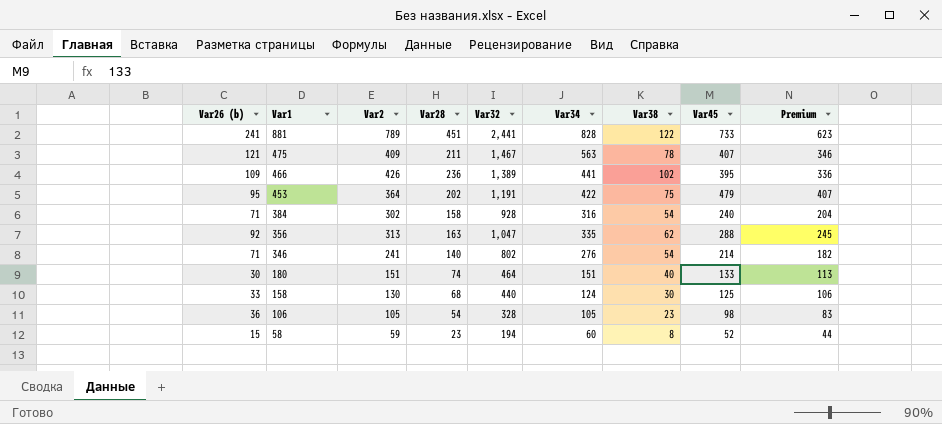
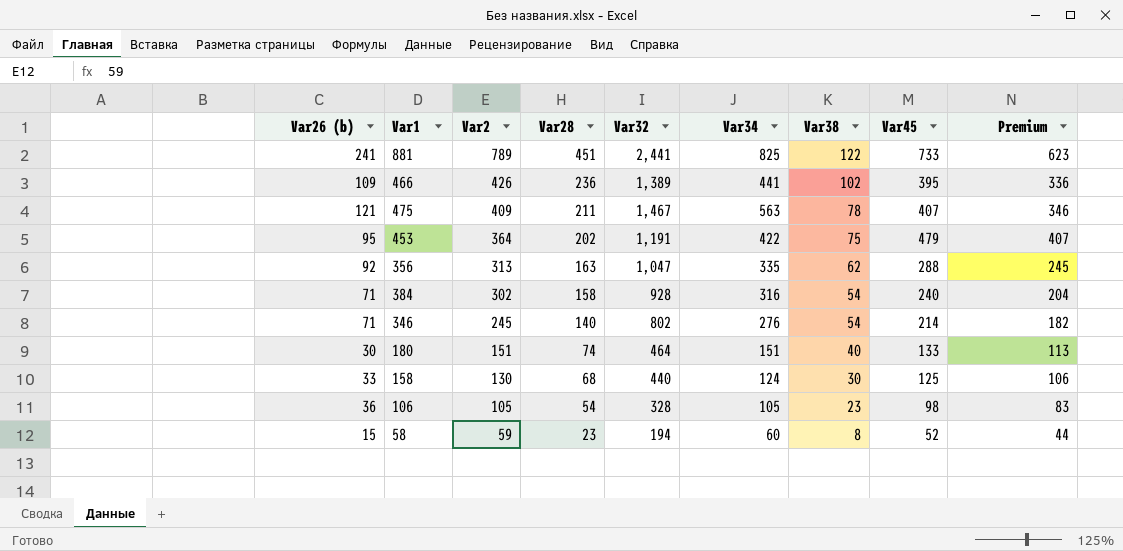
row order: Var1 descending -> Var2 descending
881 | Var34: 828 -> 825
346 | Var2: 241 -> 245

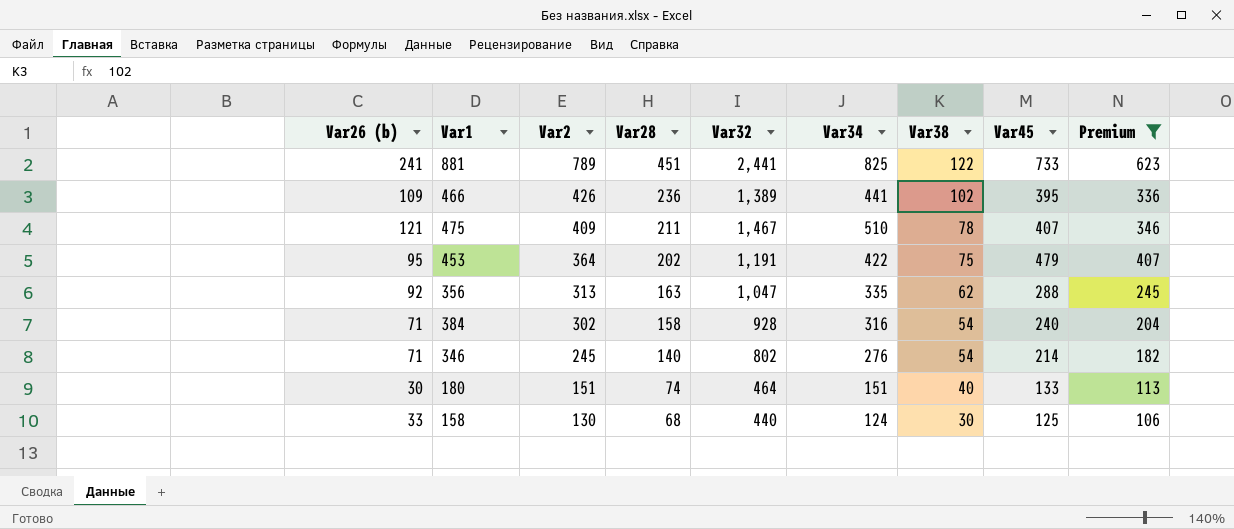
filter: none -> Premium >= 106
475 | Var34: 563 -> 510

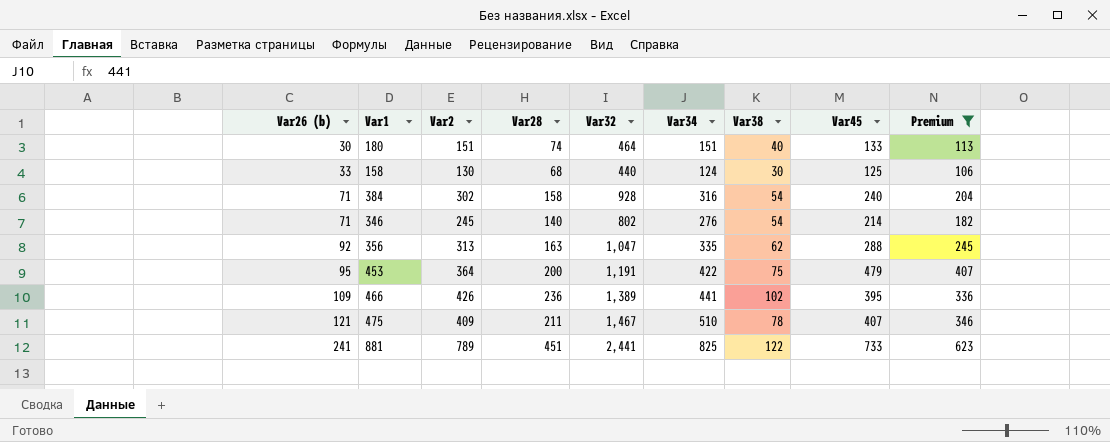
row order: Var2 descending -> Var26 (b) ascending
453 | Var28: 202 -> 200

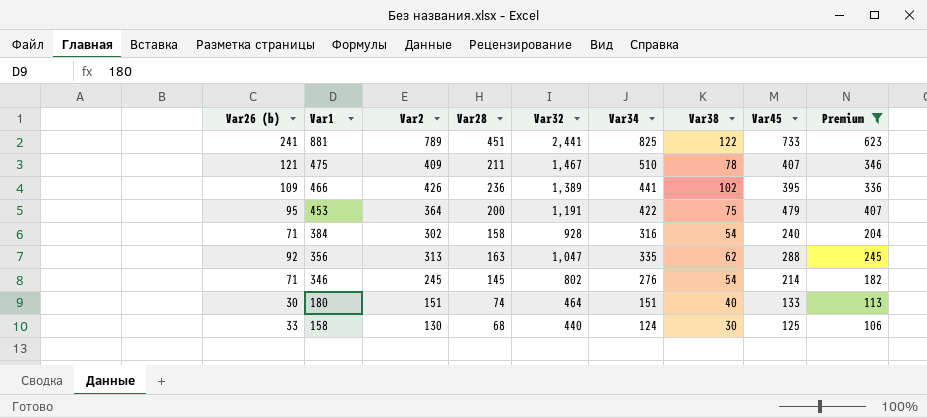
row order: Var26 (b) ascending -> Var1 descending
346 | Var28: 140 -> 145

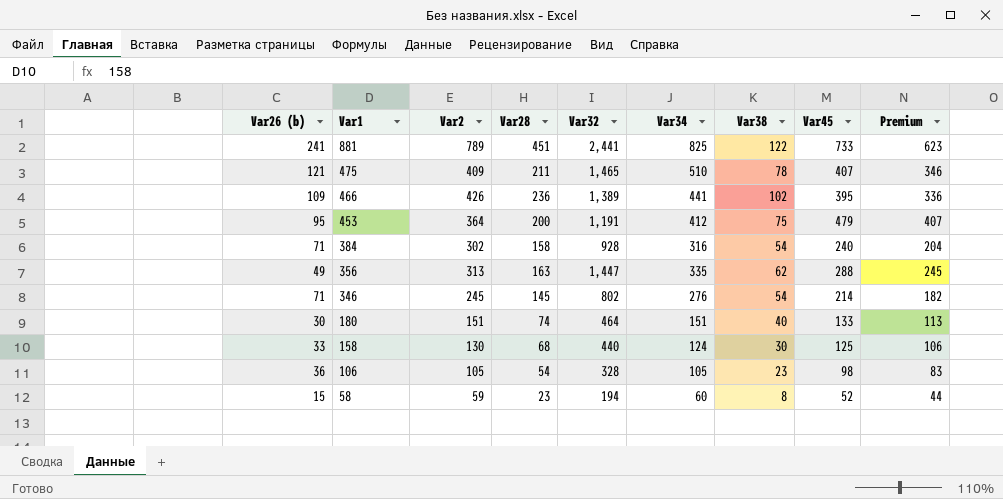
filter: Premium >= 106 -> none
475 | Var32: 1,467 -> 1,465
453 | Var34: 422 -> 412
356 | Var26 (b): 92 -> 49
356 | Var32: 1,047 -> 1,447

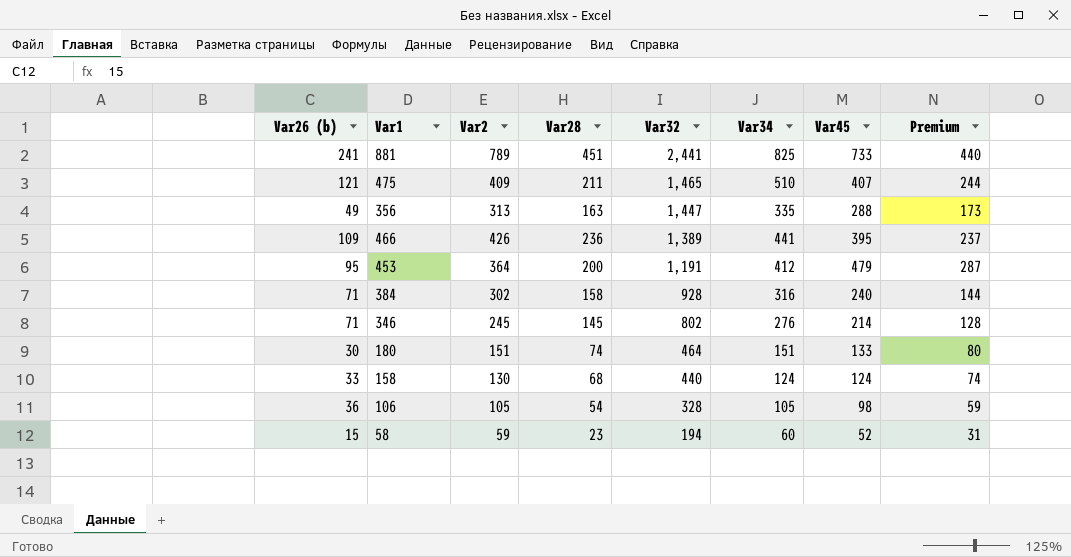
row order: Var1 descending -> Var32 descending
column Var38 | position: 7 -> none
column Premium | formula: [Var45] * 0.85 -> [Var45] * 0.6
158 | Var45: 125 -> 124

